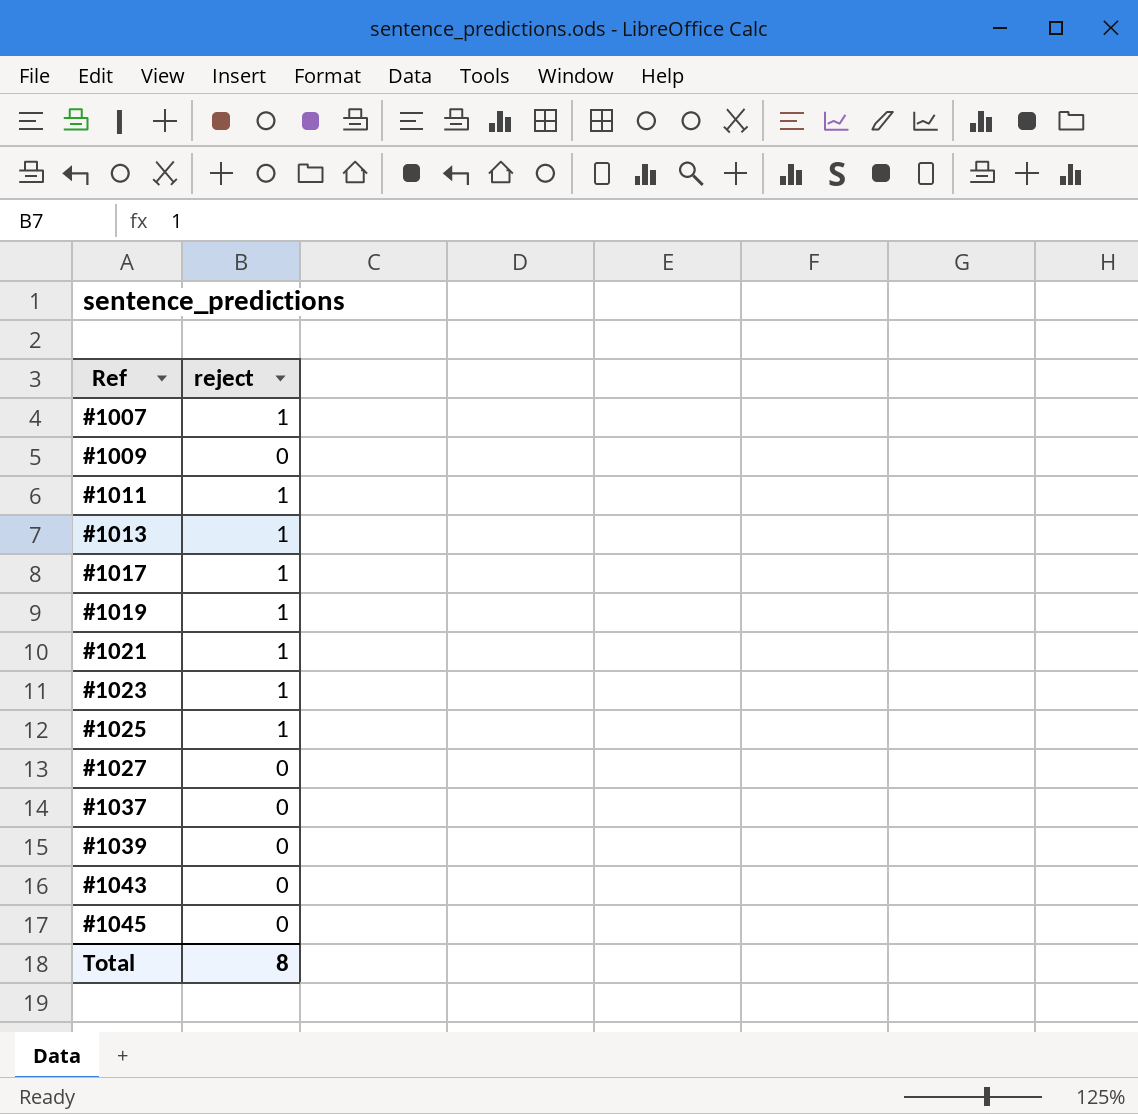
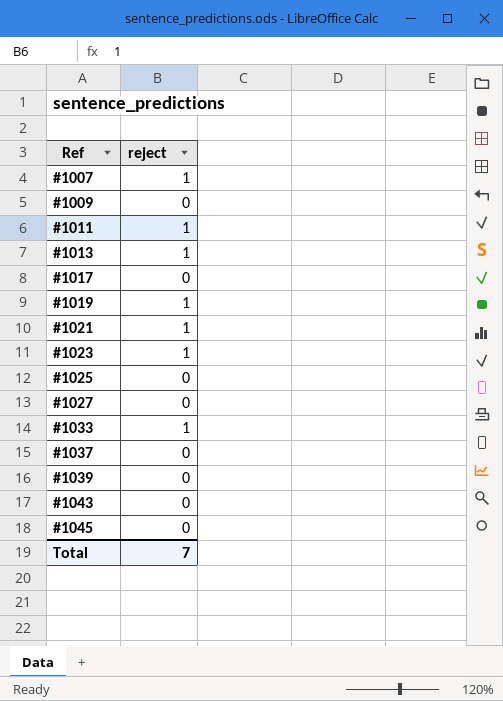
#1017 | reject: 1 -> 0
#1025 | reject: 1 -> 0
row #1033: none -> 1
Total | reject: 8 -> 7

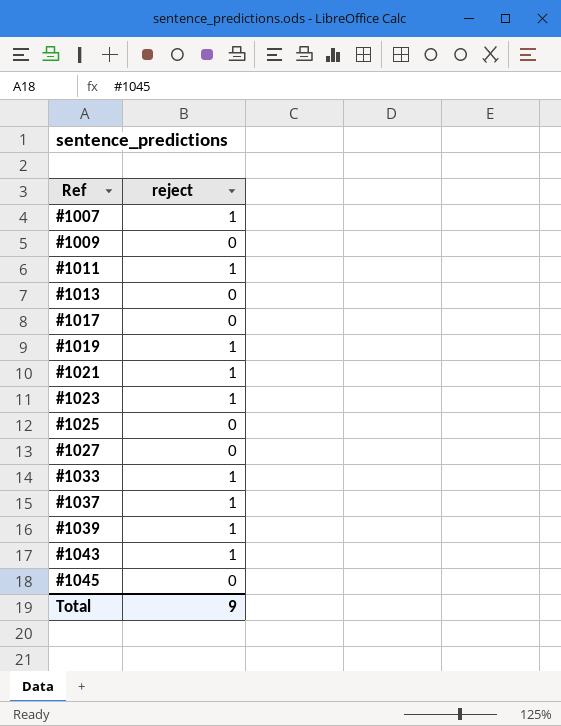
#1013 | reject: 1 -> 0
#1037 | reject: 0 -> 1
#1039 | reject: 0 -> 1
#1043 | reject: 0 -> 1
Total | reject: 7 -> 9

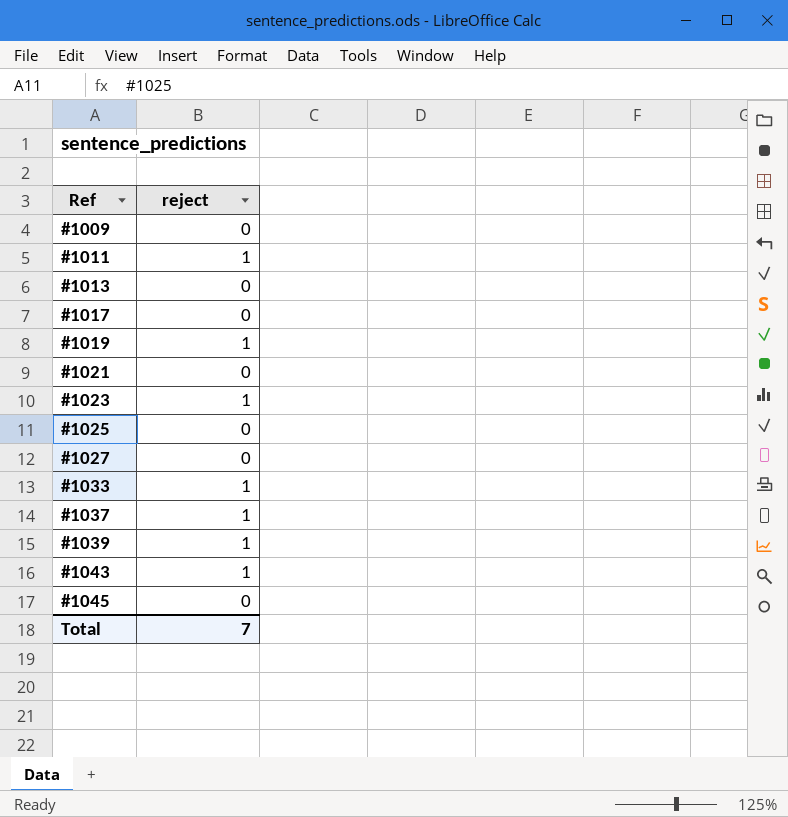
row #1007: 1 -> none
#1021 | reject: 1 -> 0
Total | reject: 9 -> 7

